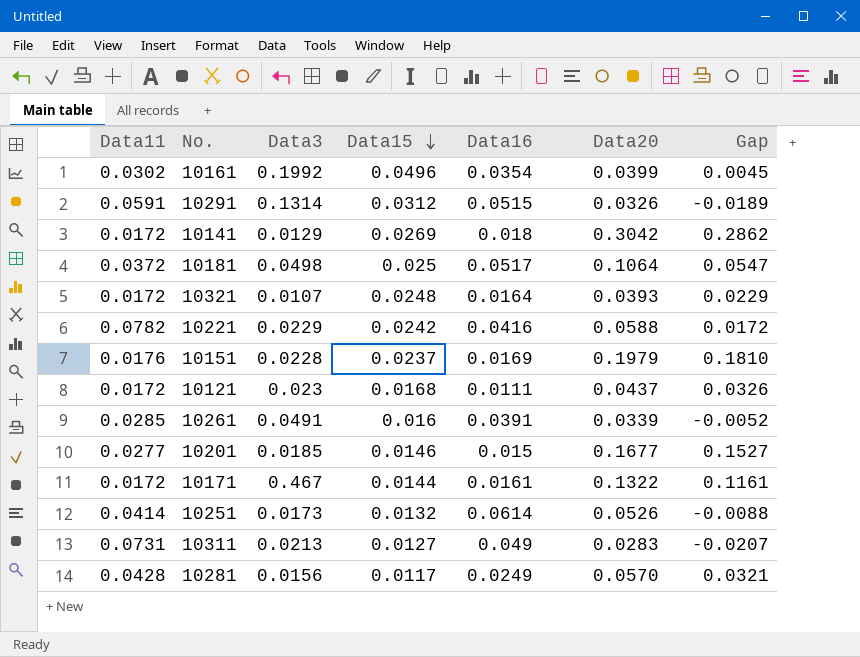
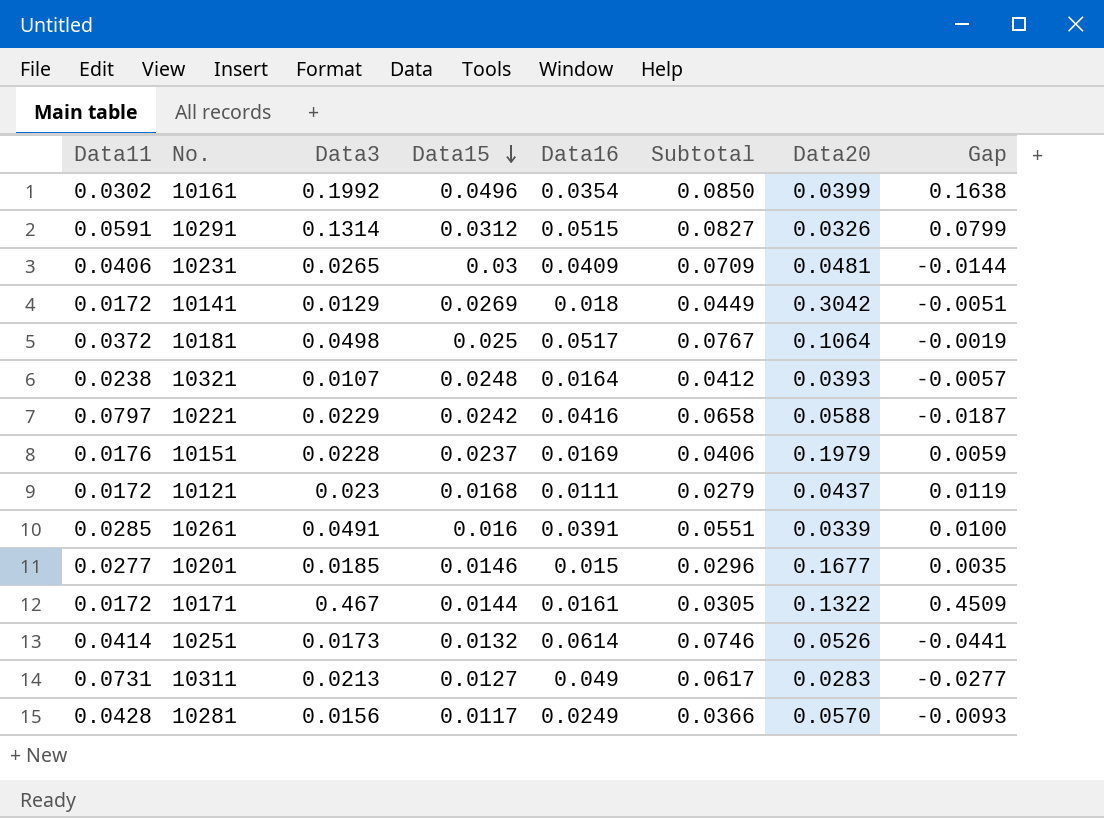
column Subtotal | formula: none -> [Data15] + [Data16]
column Gap | formula: [Data20] - [Data16] -> [Data3] - [Data16]
row 10231: none -> 0.0406 | 0.0265 | 0.03 | 0.0409 | 0.0709 | 0.0481 | -0.0144
10321 | Data11: 0.0172 -> 0.0238
10221 | Data11: 0.0782 -> 0.0797

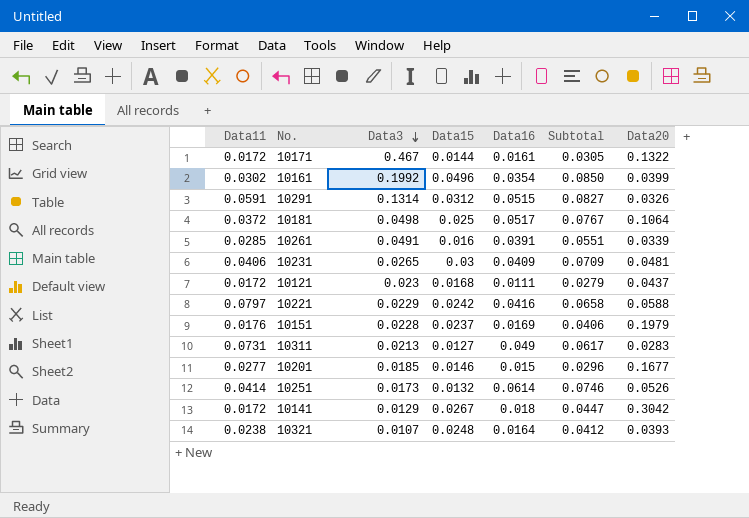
row order: Data15 descending -> Data3 descending
column Gap | formula: [Data3] - [Data16] -> none
row 10281: 0.0428 | 0.0156 | 0.0117 | 0.0249 | 0.0366 | 0.0570 | -0.0093 -> none
10141 | Data15: 0.0269 -> 0.0267
10141 | Subtotal: 0.0449 -> 0.0447

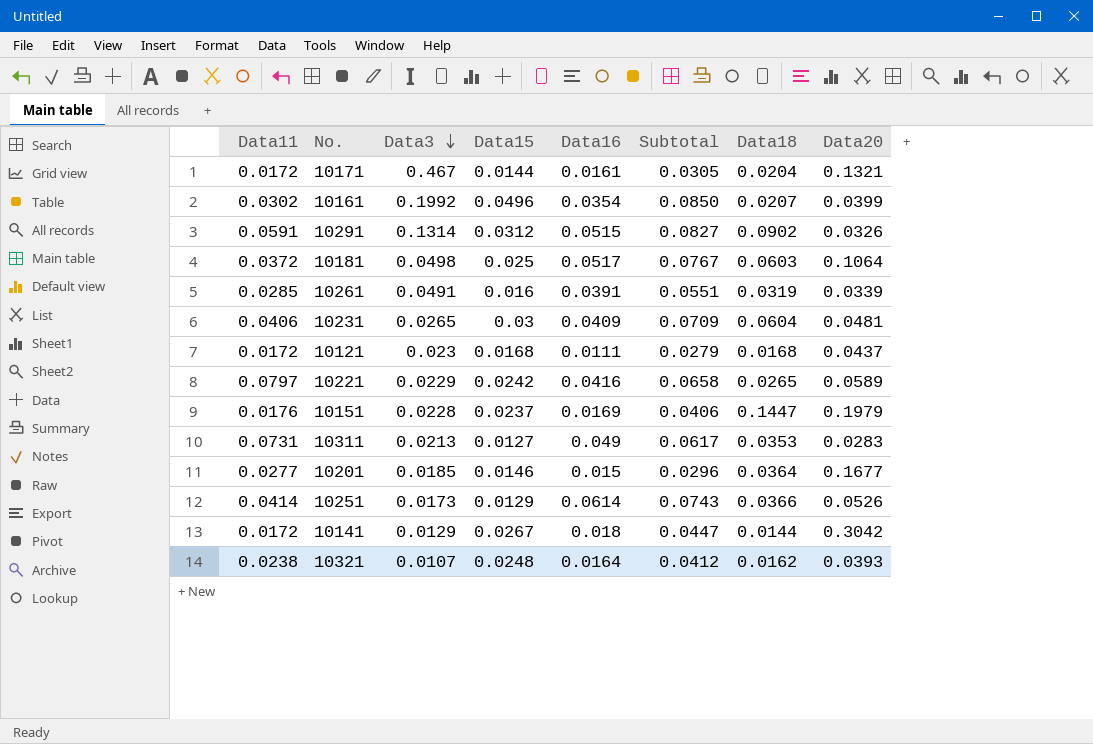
column Data18 | position: none -> 7
10171 | Data20: 0.1322 -> 0.1321
10221 | Data20: 0.0588 -> 0.0589
10251 | Data15: 0.0132 -> 0.0129
10251 | Subtotal: 0.0746 -> 0.0743

